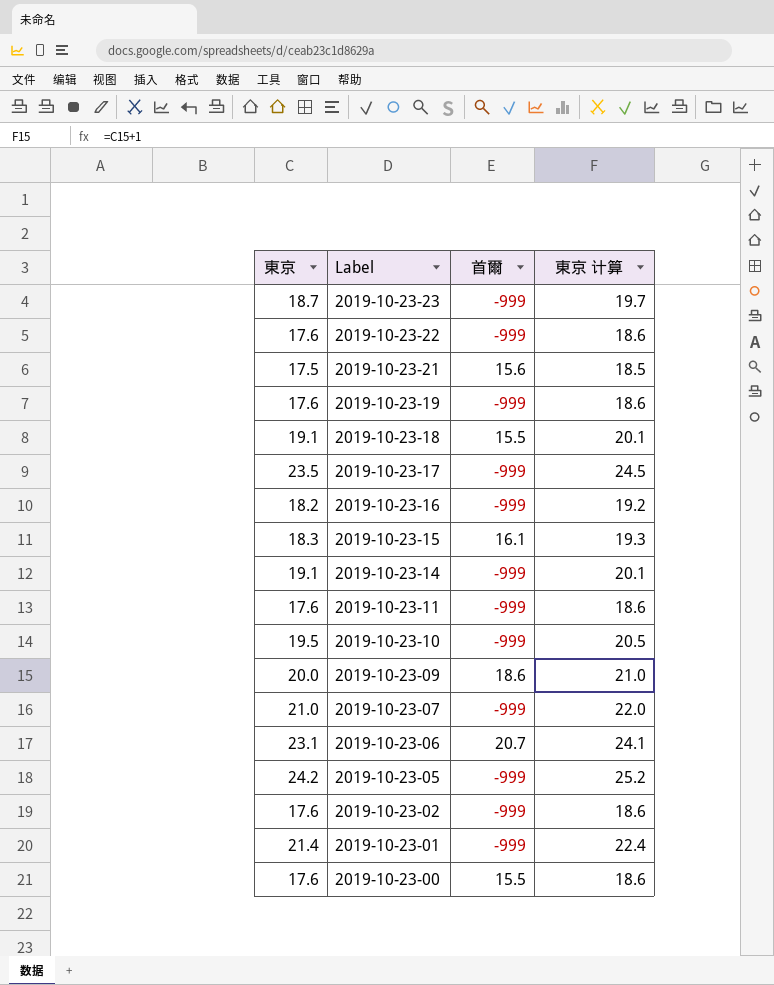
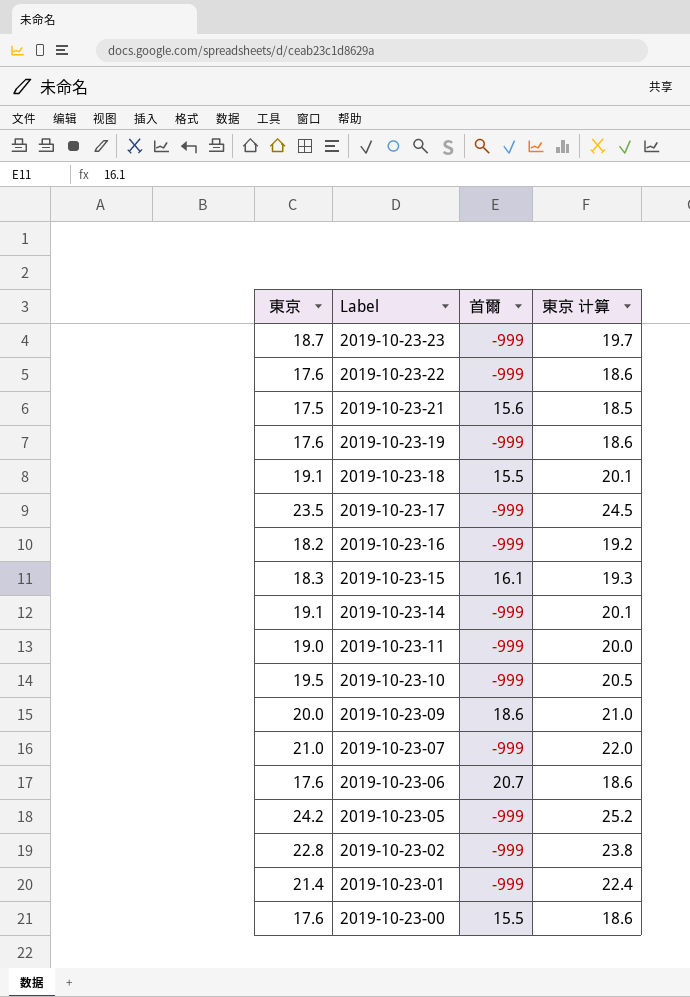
2019-10-23-11 | 東京: 17.6 -> 19.0
2019-10-23-11 | 東京 计算: 18.6 -> 20.0
2019-10-23-06 | 東京: 23.1 -> 17.6
2019-10-23-06 | 東京 计算: 24.1 -> 18.6
2019-10-23-02 | 東京: 17.6 -> 22.8
2019-10-23-02 | 東京 计算: 18.6 -> 23.8

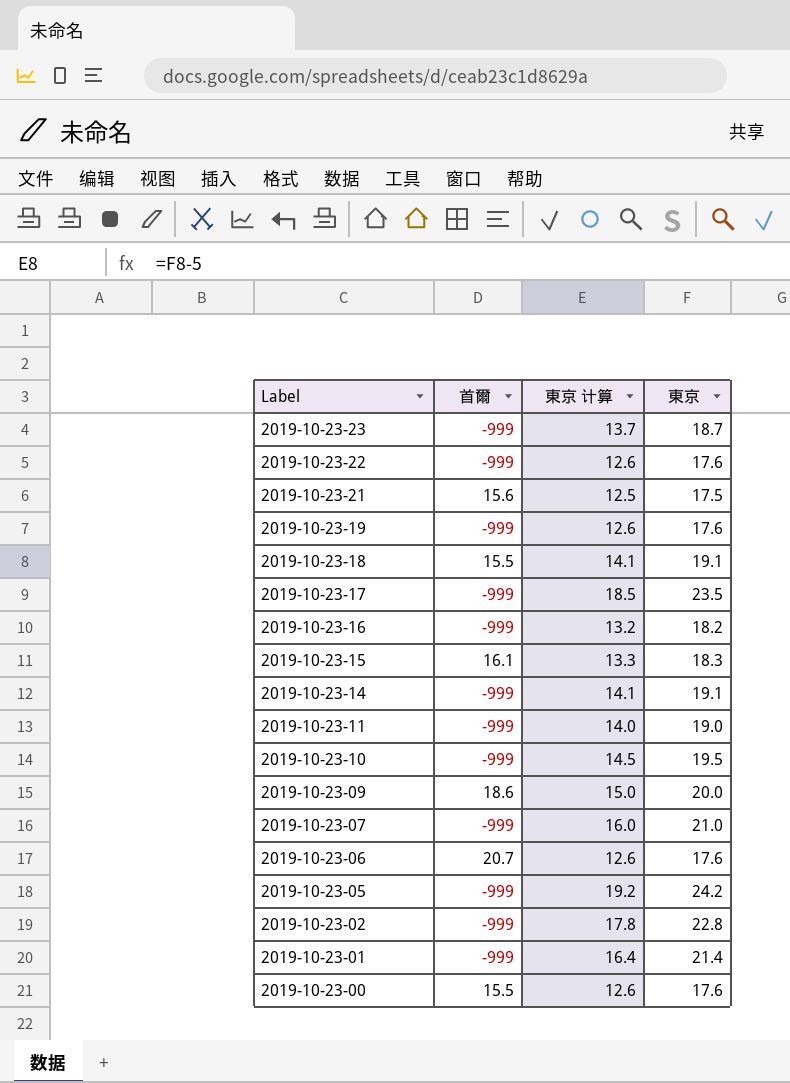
column 東京 计算 | formula: [東京] + 1 -> [東京] - 5
column 東京 | position: 1 -> 4

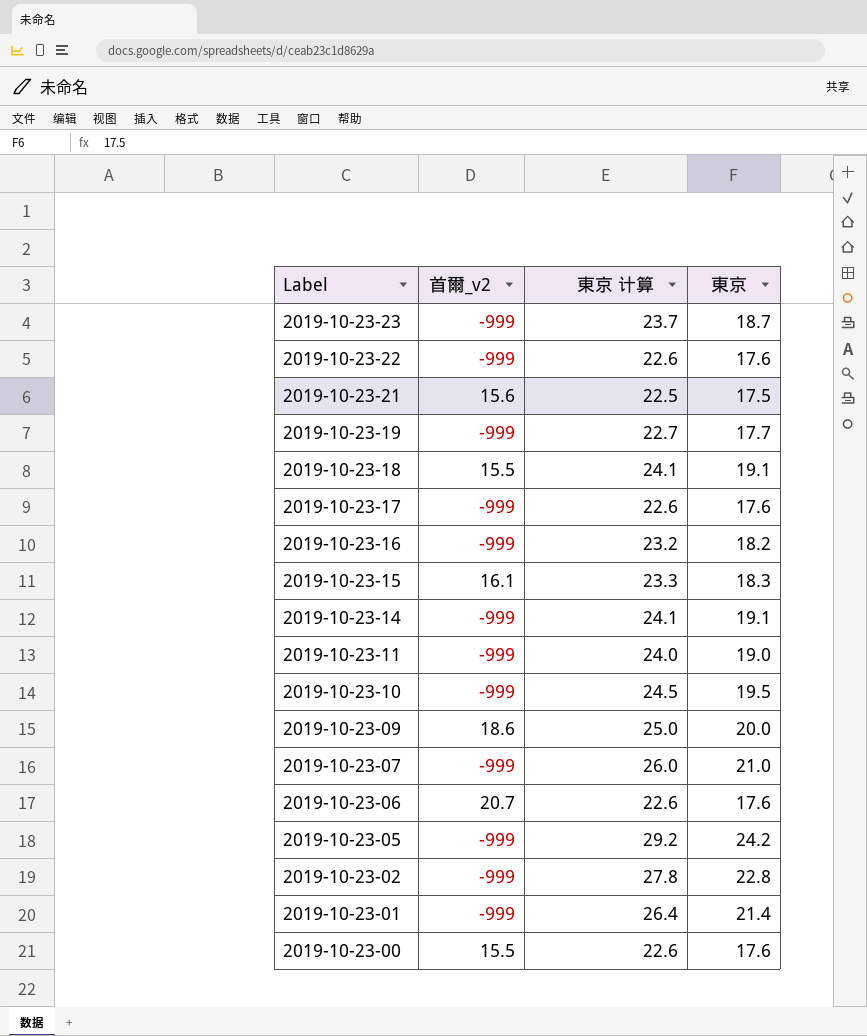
column name: 首爾 -> 首爾_v2
column 東京 计算 | formula: [東京] - 5 -> [東京] + 5
2019-10-23-19 | 東京: 17.6 -> 17.7
2019-10-23-17 | 東京: 23.5 -> 17.6

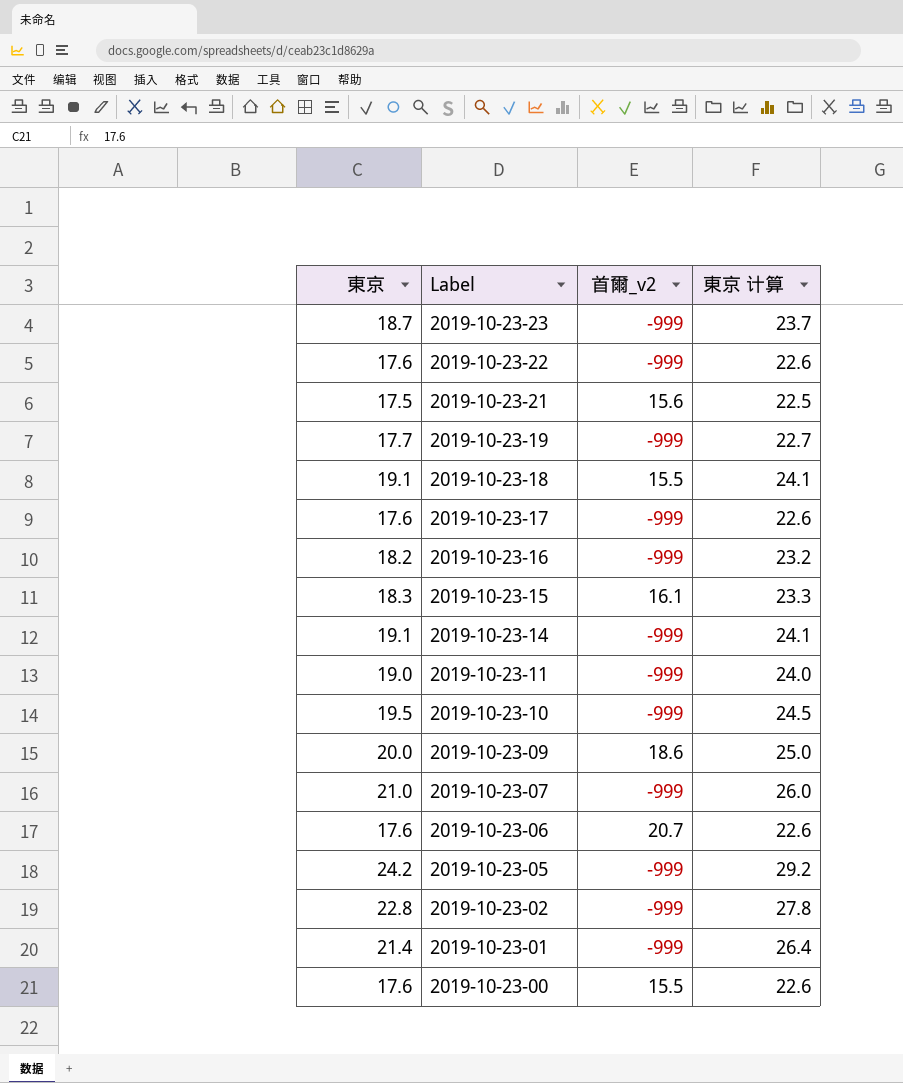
column 東京 | position: 4 -> 1

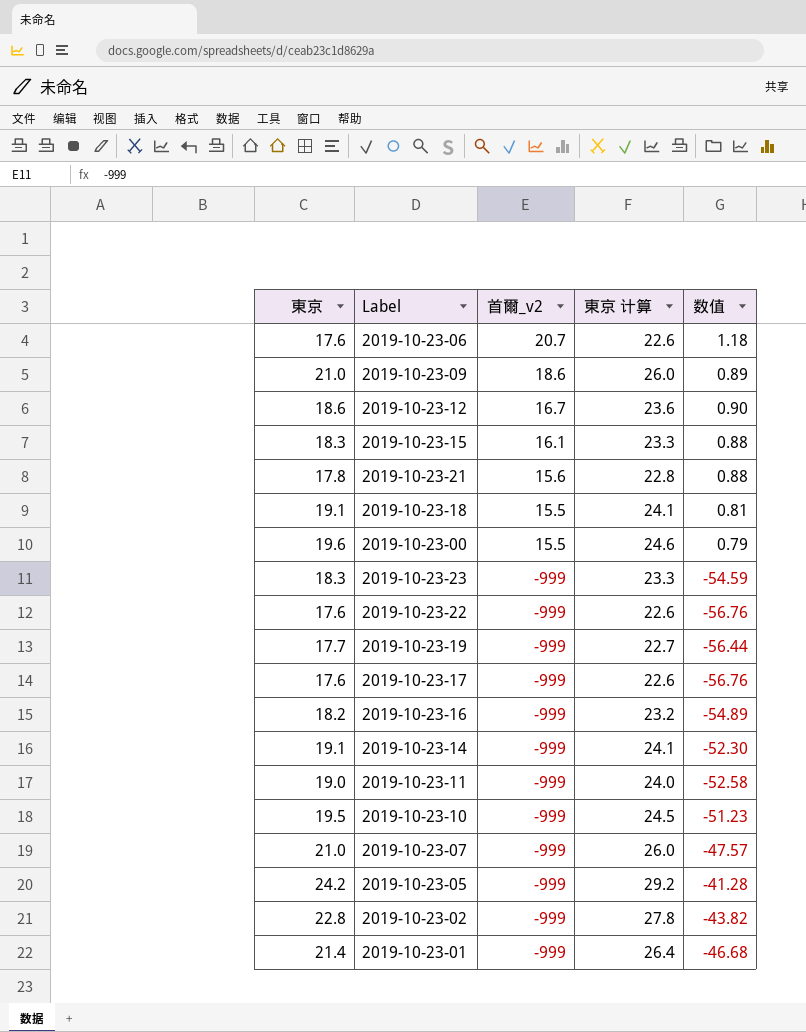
row order: Label descending -> 首爾_v2 descending
column 数值 | formula: none -> [首爾_v2] / [東京]
2019-10-23-09 | 東京: 20.0 -> 21.0
2019-10-23-09 | 東京 计算: 25.0 -> 26.0
row 2019-10-23-12: none -> 18.6 | 16.7 | 23.6 | 0.90
2019-10-23-21 | 東京: 17.5 -> 17.8
2019-10-23-21 | 東京 计算: 22.5 -> 22.8
2019-10-23-00 | 東京: 17.6 -> 19.6
2019-10-23-00 | 東京 计算: 22.6 -> 24.6
2019-10-23-23 | 東京: 18.7 -> 18.3
2019-10-23-23 | 東京 计算: 23.7 -> 23.3

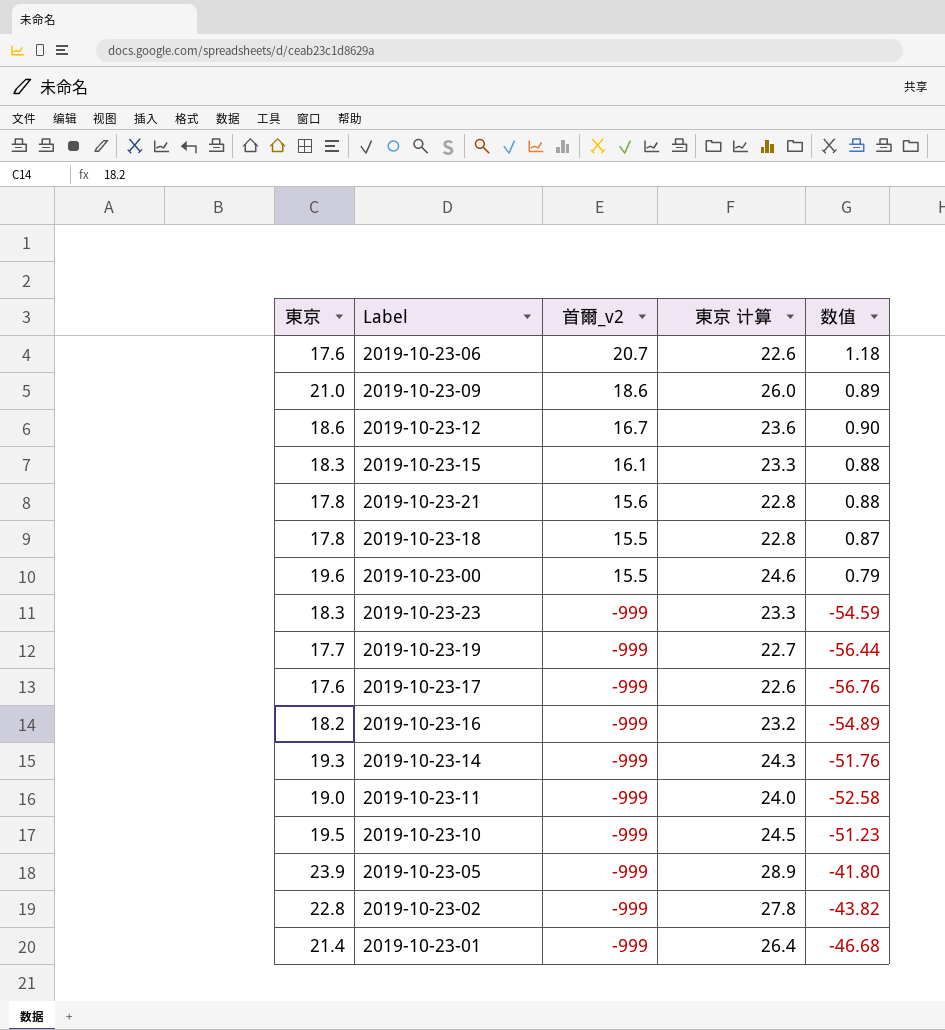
row 2019-10-23-22: 17.6 | -999 | 22.6 | -56.76 -> none
row 2019-10-23-07: 21.0 | -999 | 26.0 | -47.57 -> none
2019-10-23-18 | 東京: 19.1 -> 17.8
2019-10-23-18 | 東京 计算: 24.1 -> 22.8
2019-10-23-18 | 数值: 0.81 -> 0.87
2019-10-23-14 | 東京: 19.1 -> 19.3
2019-10-23-14 | 東京 计算: 24.1 -> 24.3
2019-10-23-14 | 数值: -52.30 -> -51.76
2019-10-23-05 | 東京: 24.2 -> 23.9
2019-10-23-05 | 東京 计算: 29.2 -> 28.9
2019-10-23-05 | 数值: -41.28 -> -41.80

